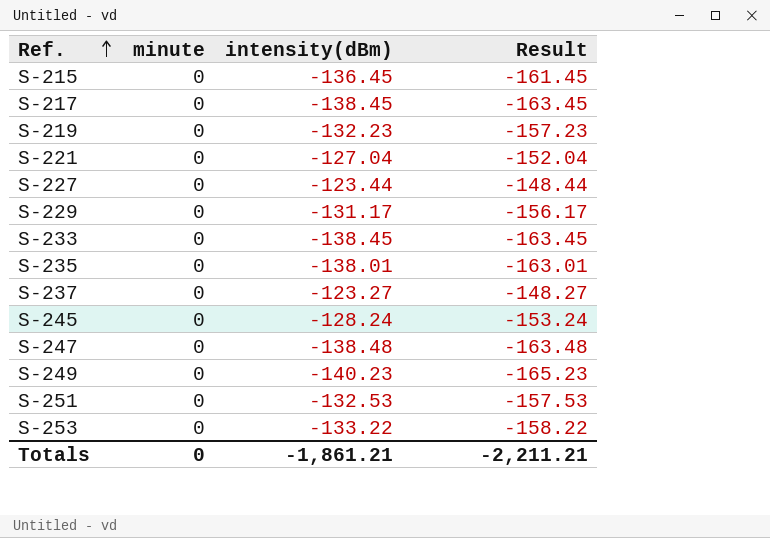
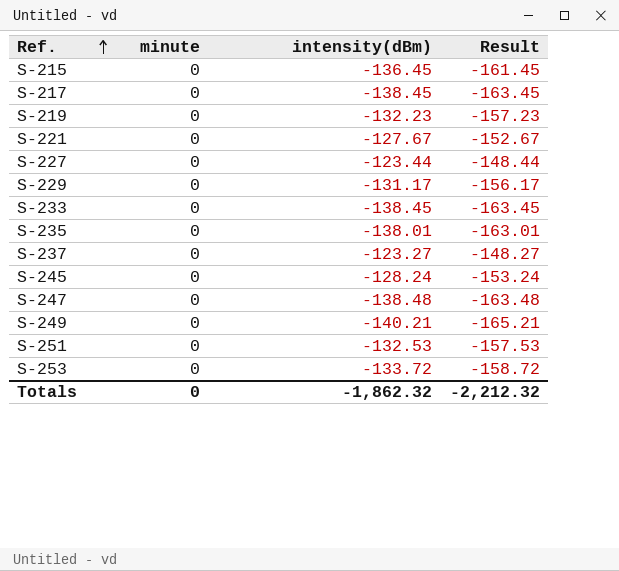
S-221 | intensity(dBm): -127.04 -> -127.67
S-221 | Result: -152.04 -> -152.67
S-249 | intensity(dBm): -140.23 -> -140.21
S-249 | Result: -165.23 -> -165.21
S-253 | intensity(dBm): -133.22 -> -133.72
S-253 | Result: -158.22 -> -158.72
Totals | intensity(dBm): -1,861.21 -> -1,862.32
Totals | Result: -2,211.21 -> -2,212.32

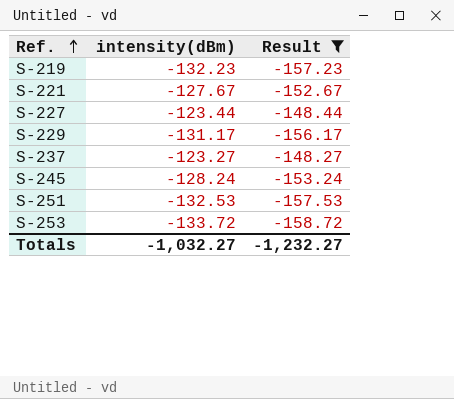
filter: none -> Result >= -158.72
column minute | position: 2 -> none
Totals | intensity(dBm): -1,862.32 -> -1,032.27
Totals | Result: -2,212.32 -> -1,232.27

